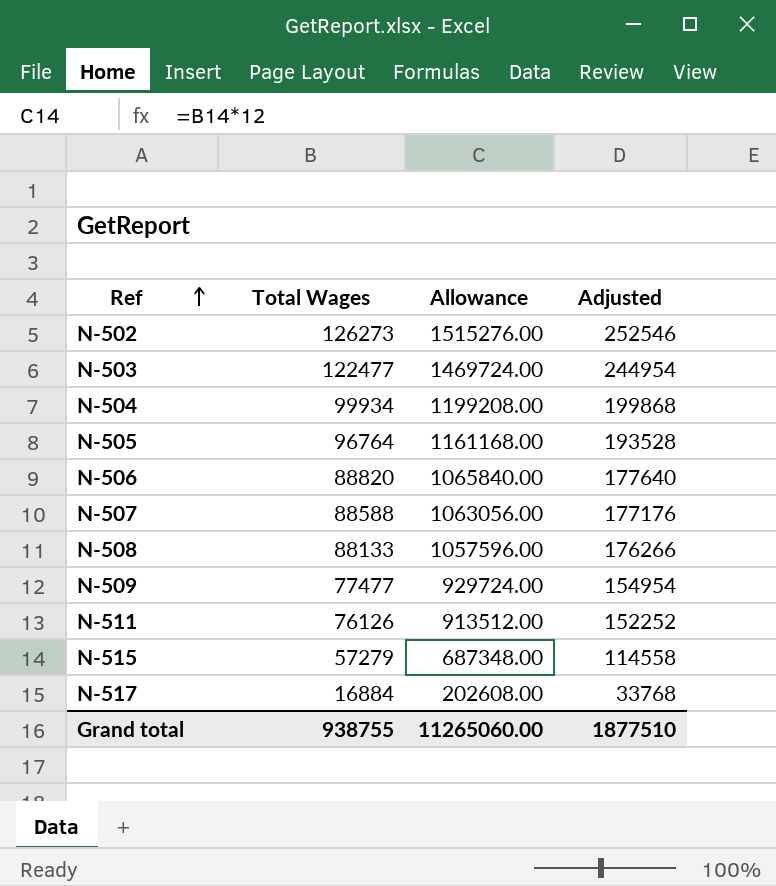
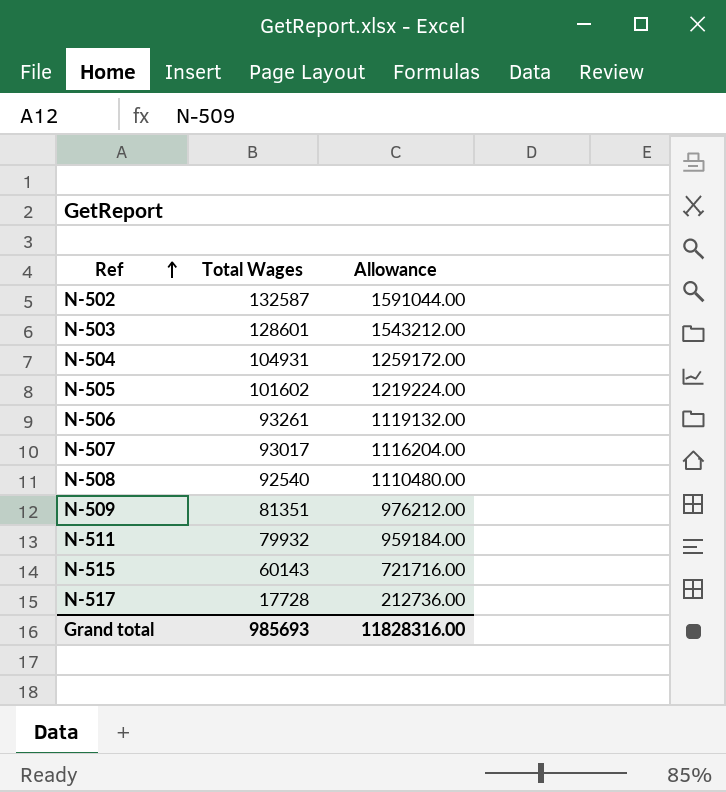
column Adjusted | formula: [Total Wages] * 2 -> none
N-502 | Total Wages: 126273 -> 132587
N-502 | Allowance: 1515276.00 -> 1591044.00
N-503 | Total Wages: 122477 -> 128601
N-503 | Allowance: 1469724.00 -> 1543212.00
N-504 | Total Wages: 99934 -> 104931
N-504 | Allowance: 1199208.00 -> 1259172.00
N-505 | Total Wages: 96764 -> 101602
N-505 | Allowance: 1161168.00 -> 1219224.00
N-506 | Total Wages: 88820 -> 93261
N-506 | Allowance: 1065840.00 -> 1119132.00
N-507 | Total Wages: 88588 -> 93017
N-507 | Allowance: 1063056.00 -> 1116204.00
N-508 | Total Wages: 88133 -> 92540
N-508 | Allowance: 1057596.00 -> 1110480.00
N-509 | Total Wages: 77477 -> 81351
N-509 | Allowance: 929724.00 -> 976212.00
N-511 | Total Wages: 76126 -> 79932
N-511 | Allowance: 913512.00 -> 959184.00
N-515 | Total Wages: 57279 -> 60143
N-515 | Allowance: 687348.00 -> 721716.00
N-517 | Total Wages: 16884 -> 17728
N-517 | Allowance: 202608.00 -> 212736.00
Grand total | Total Wages: 938755 -> 985693
Grand total | Allowance: 11265060.00 -> 11828316.00

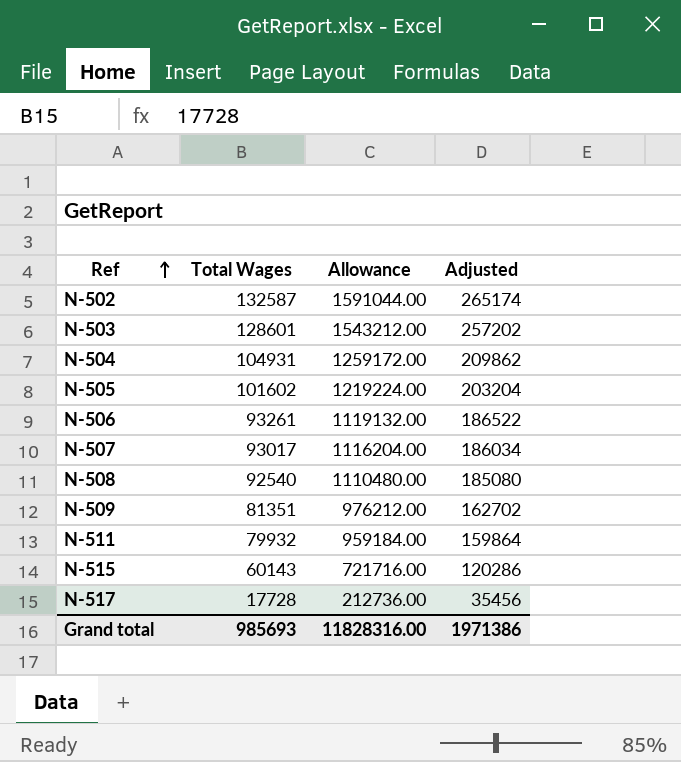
column Adjusted | formula: none -> [Total Wages] * 2

